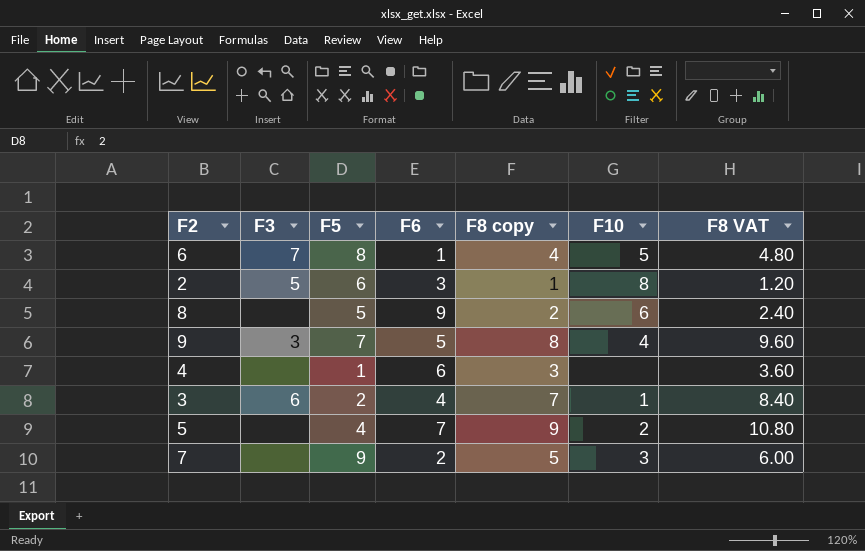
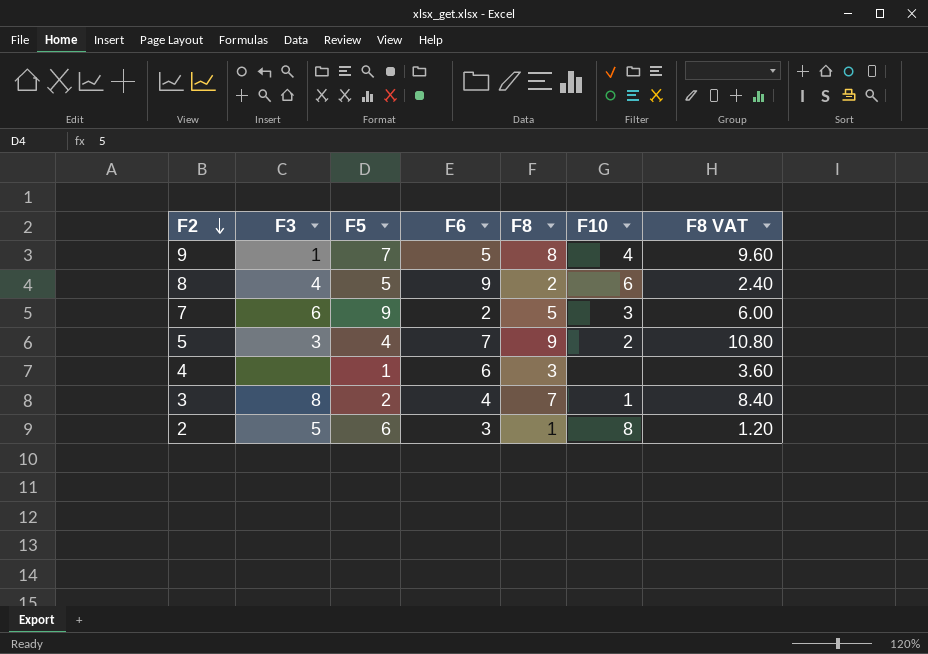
row order: none -> F2 descending
column name: F8 copy -> F8
row 6: 7 | 8 | 1 | 4 | 5 | 4.80 -> none
9 | F3: 3 -> 1
8 | F3: none -> 4
7 | F3: none -> 6
5 | F3: none -> 3
3 | F3: 6 -> 8

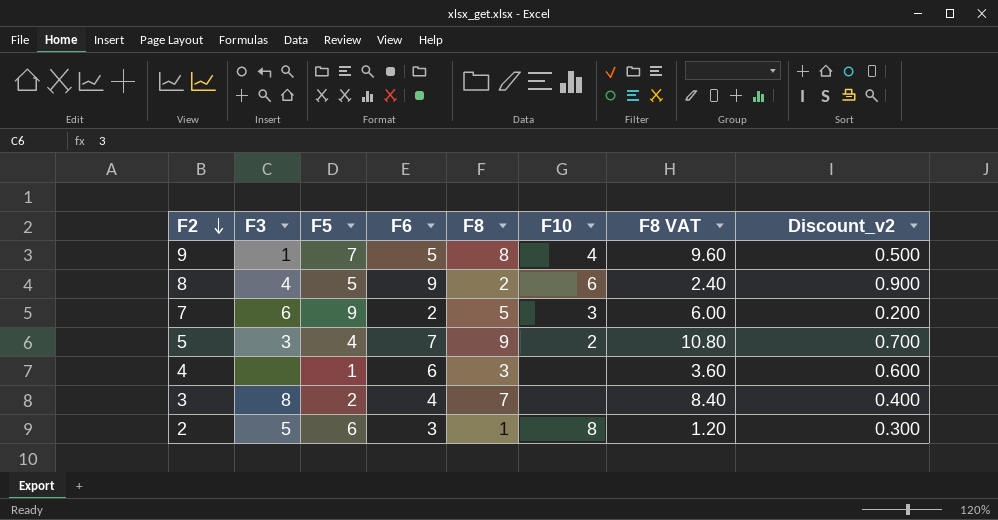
column Discount_v2 | formula: none -> [F6] * 0.1
3 | F10: 1 -> none

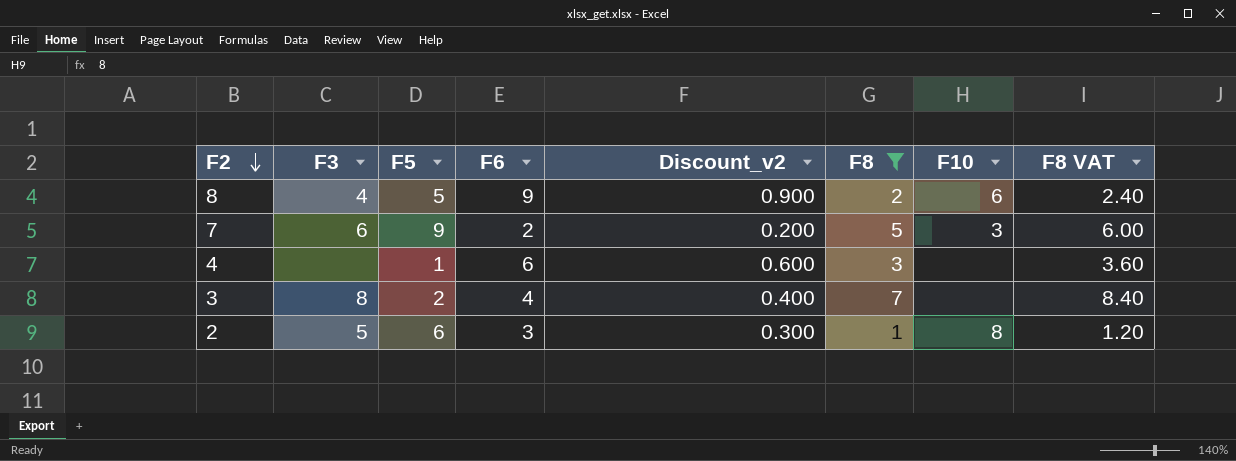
filter: none -> F8 <= 7
column Discount_v2 | position: 8 -> 5

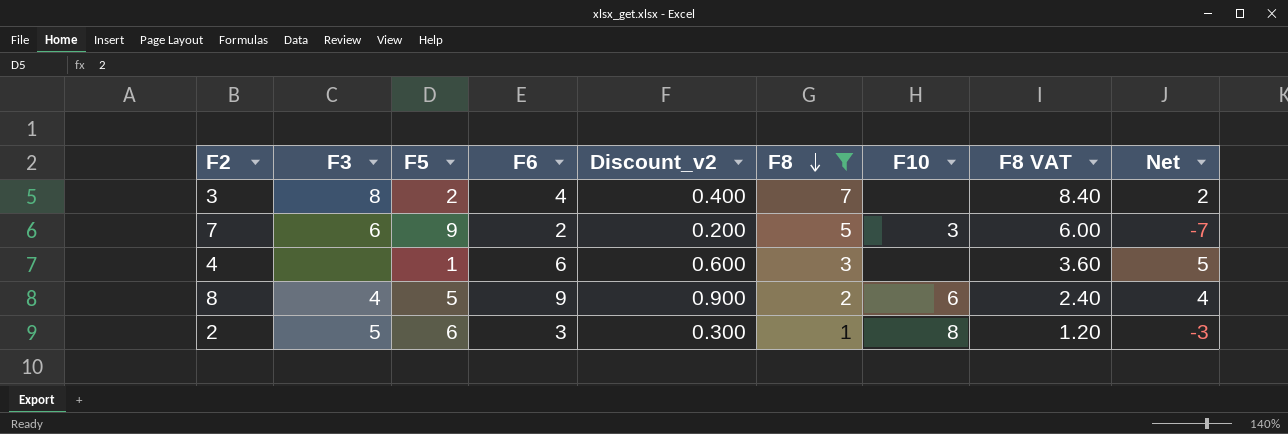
row order: F2 descending -> F8 descending
column Net | formula: none -> [F6] - [F5]

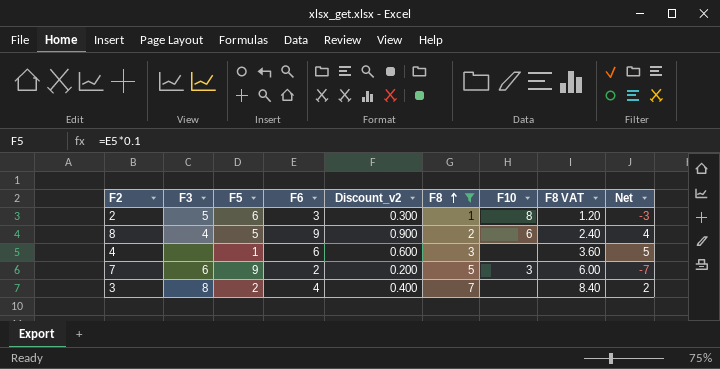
row order: F8 descending -> F8 ascending

